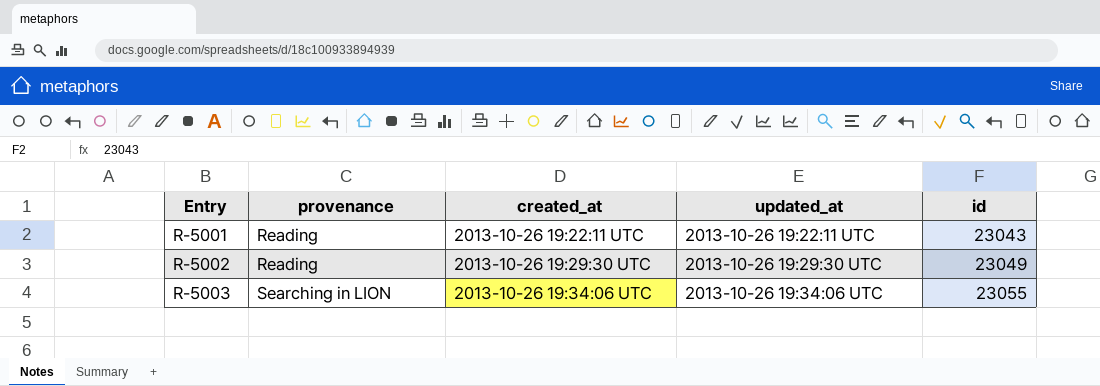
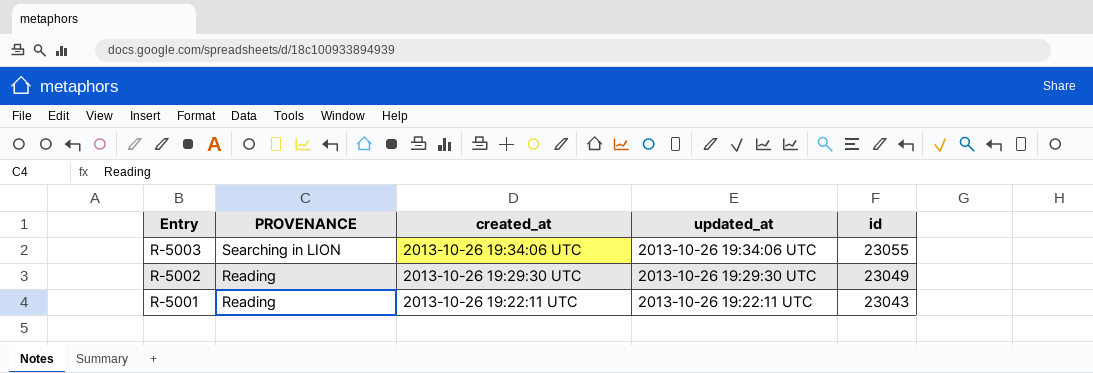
row order: Entry ascending -> Entry descending
column name: provenance -> PROVENANCE

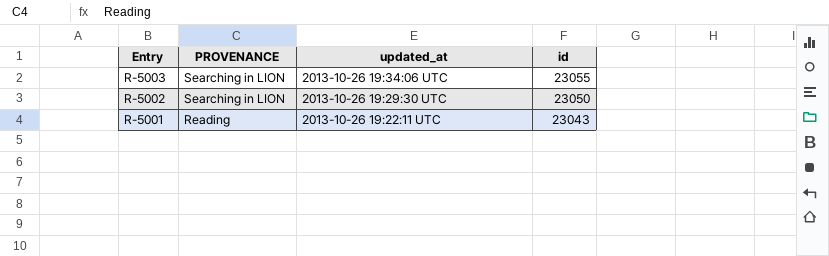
column created_at | position: 3 -> none
R-5002 | PROVENANCE: Reading -> Searching in LION
R-5002 | id: 23049 -> 23050

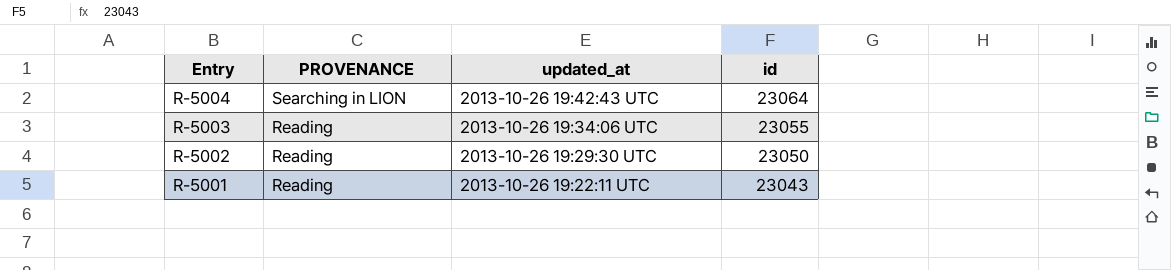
row R-5004: none -> Searching in LION | 2013-10-26 19:42:43 UTC | 23064
R-5003 | PROVENANCE: Searching in LION -> Reading
R-5002 | PROVENANCE: Searching in LION -> Reading

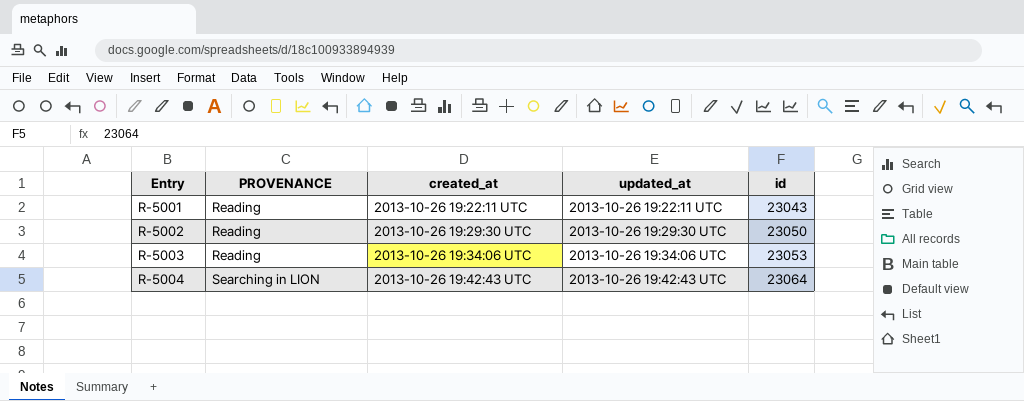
row order: Entry descending -> Entry ascending
column created_at | position: none -> 3
R-5003 | id: 23055 -> 23053

